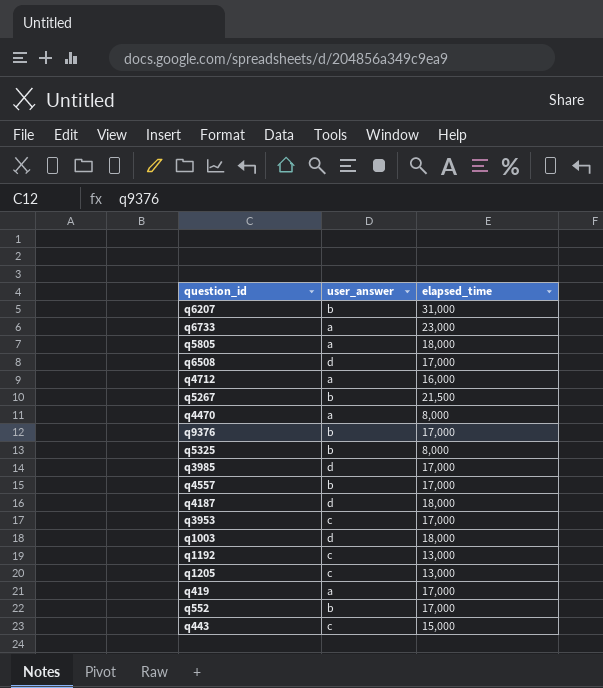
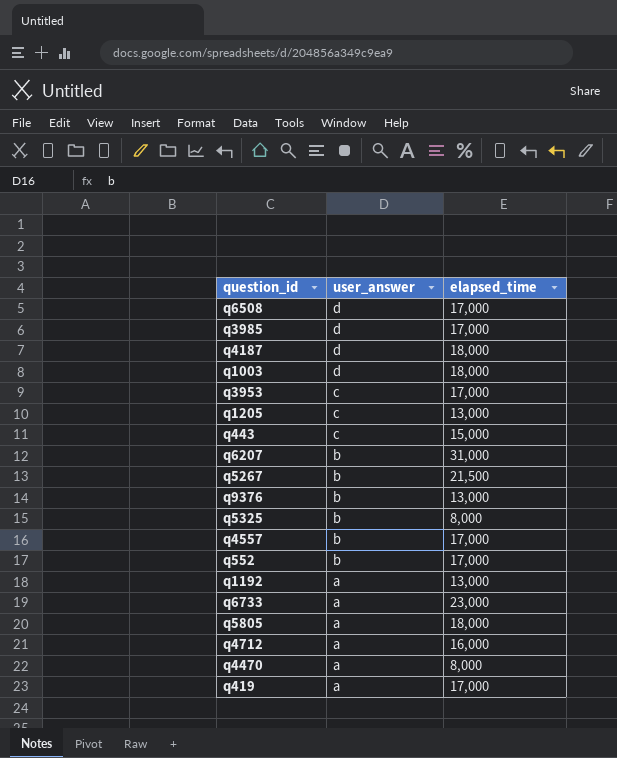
row order: none -> user_answer descending
q9376 | elapsed_time: 17,000 -> 13,000
q1192 | user_answer: c -> a

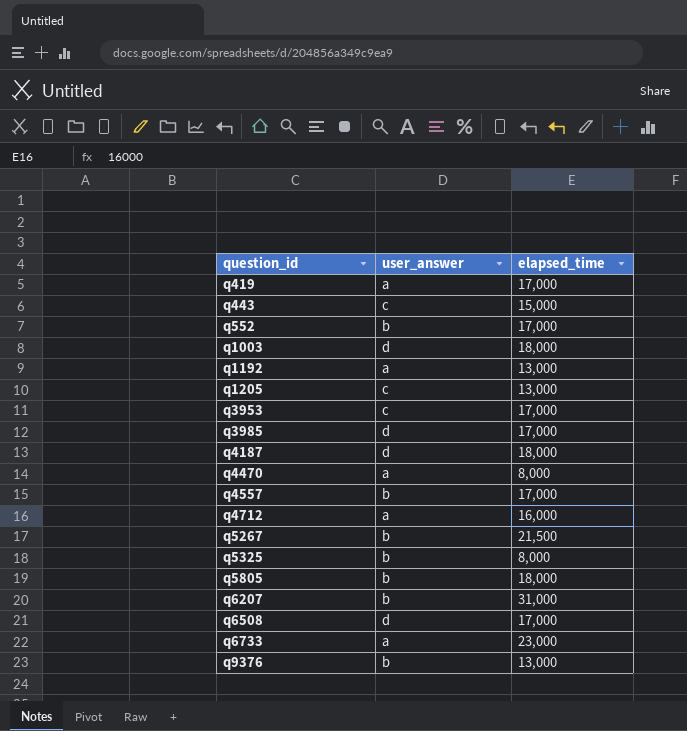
row order: user_answer descending -> question_id ascending
q5805 | user_answer: a -> b

